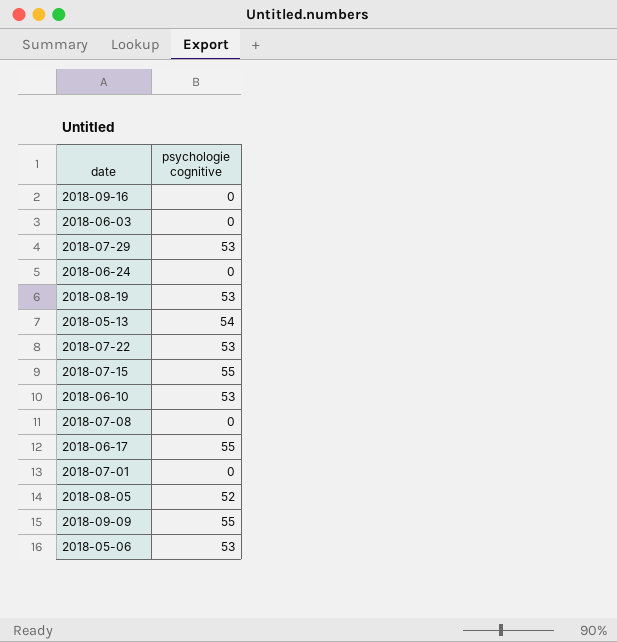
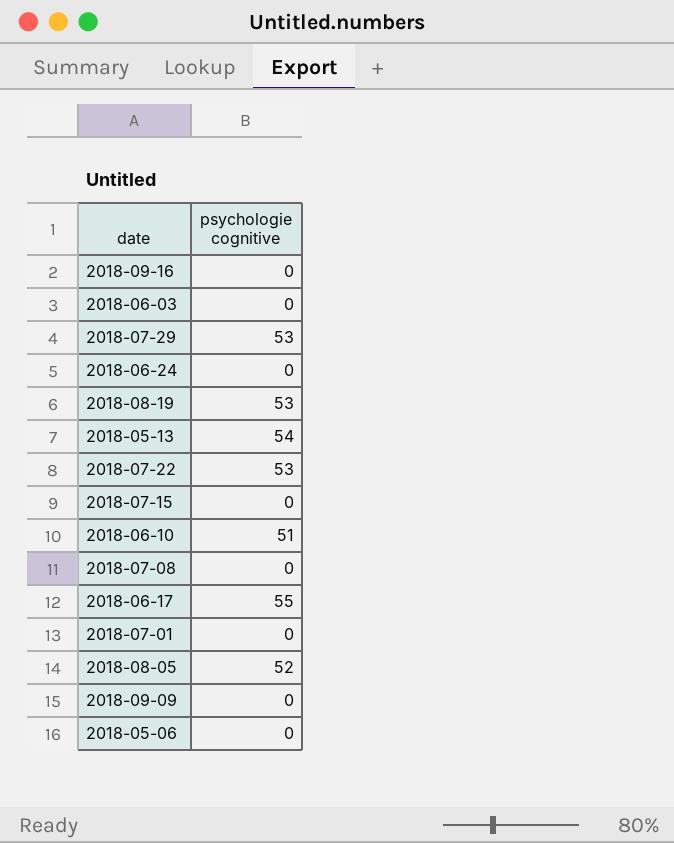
2018-07-15 | psychologie cognitive: 55 -> 0
2018-06-10 | psychologie cognitive: 53 -> 51
2018-09-09 | psychologie cognitive: 55 -> 0
2018-05-06 | psychologie cognitive: 53 -> 0

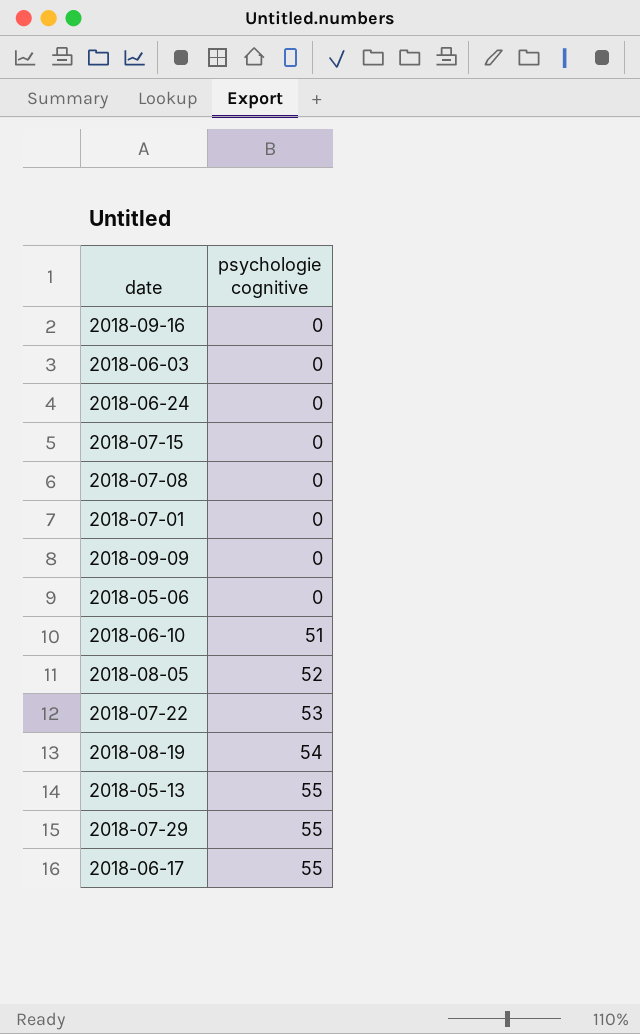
row order: none -> psychologie cognitive ascending
2018-08-19 | psychologie cognitive: 53 -> 54
2018-05-13 | psychologie cognitive: 54 -> 55
2018-07-29 | psychologie cognitive: 53 -> 55

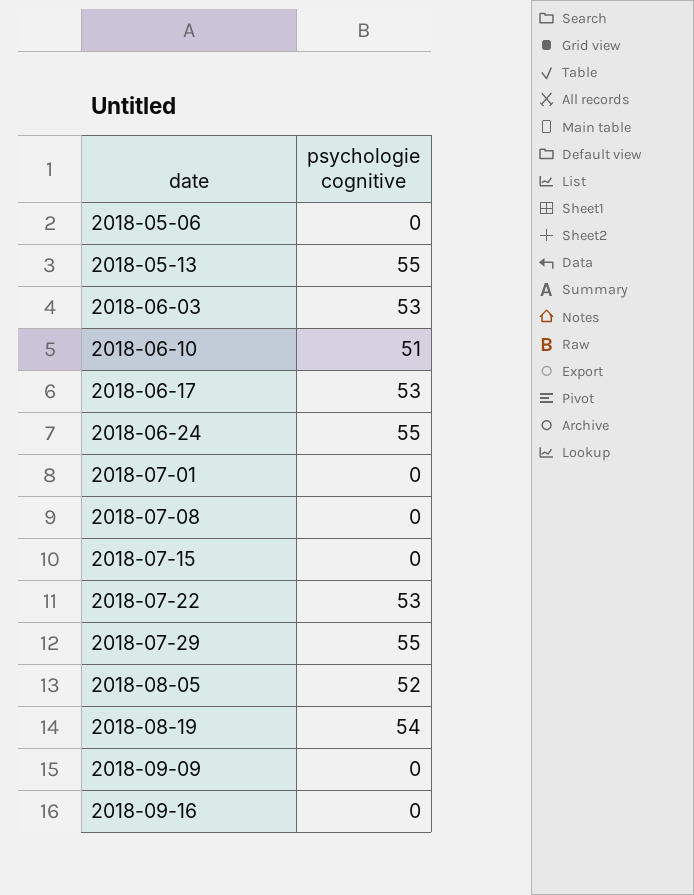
row order: psychologie cognitive ascending -> date ascending
2018-06-03 | psychologie cognitive: 0 -> 53
2018-06-17 | psychologie cognitive: 55 -> 53
2018-06-24 | psychologie cognitive: 0 -> 55

